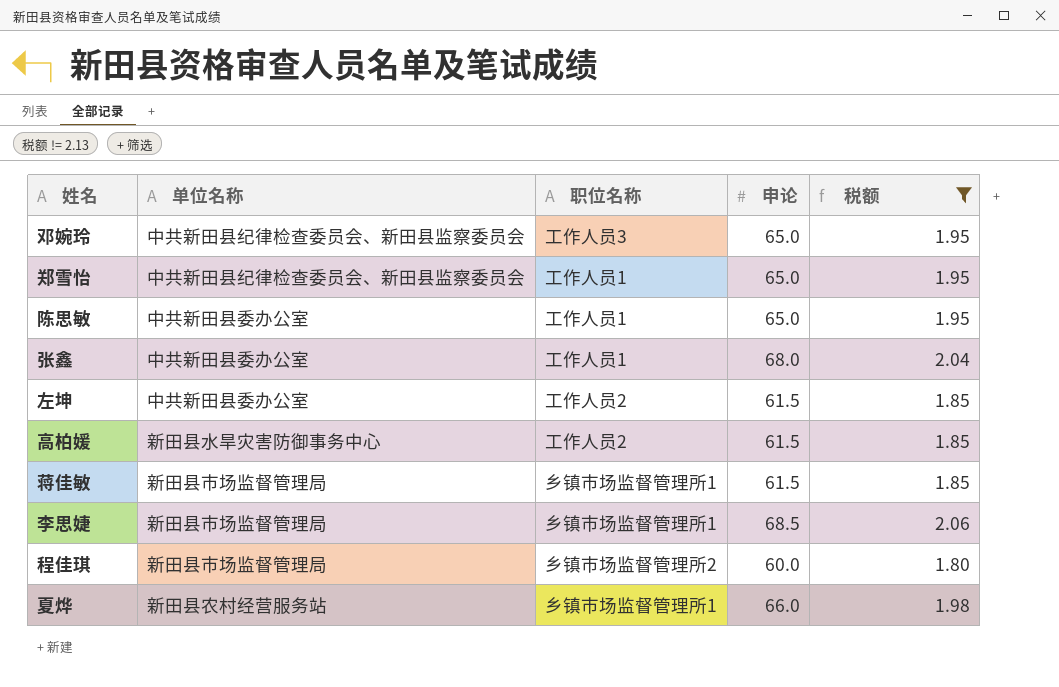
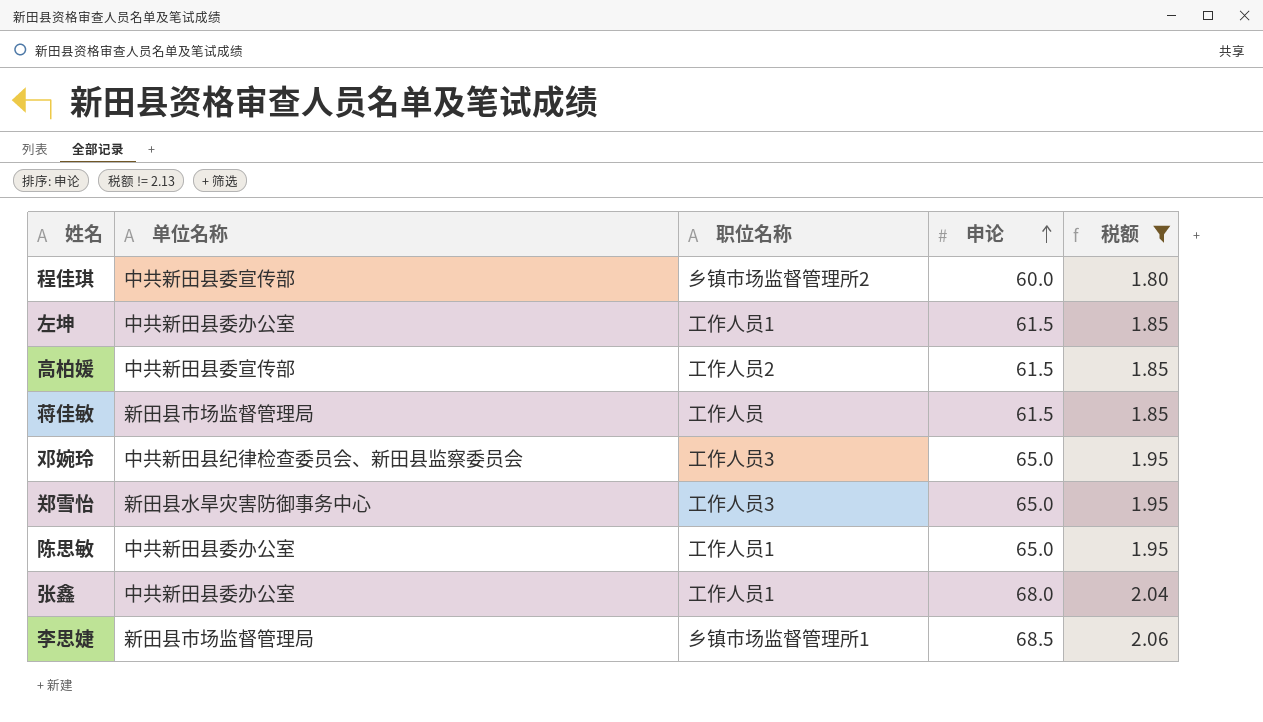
row order: none -> 申论 ascending
row 夏烨: 新田县农村经营服务站 | 乡镇市场监督管理所1 | 66.0 | 1.98 -> none
程佳琪 | 单位名称: 新田县市场监督管理局 -> 中共新田县委宣传部
左坤 | 职位名称: 工作人员2 -> 工作人员1
高柏媛 | 单位名称: 新田县水旱灾害防御事务中心 -> 中共新田县委宣传部
蒋佳敏 | 职位名称: 乡镇市场监督管理所1 -> 工作人员
郑雪怡 | 单位名称: 中共新田县纪律检查委员会、新田县监察委员会 -> 新田县水旱灾害防御事务中心
郑雪怡 | 职位名称: 工作人员1 -> 工作人员3

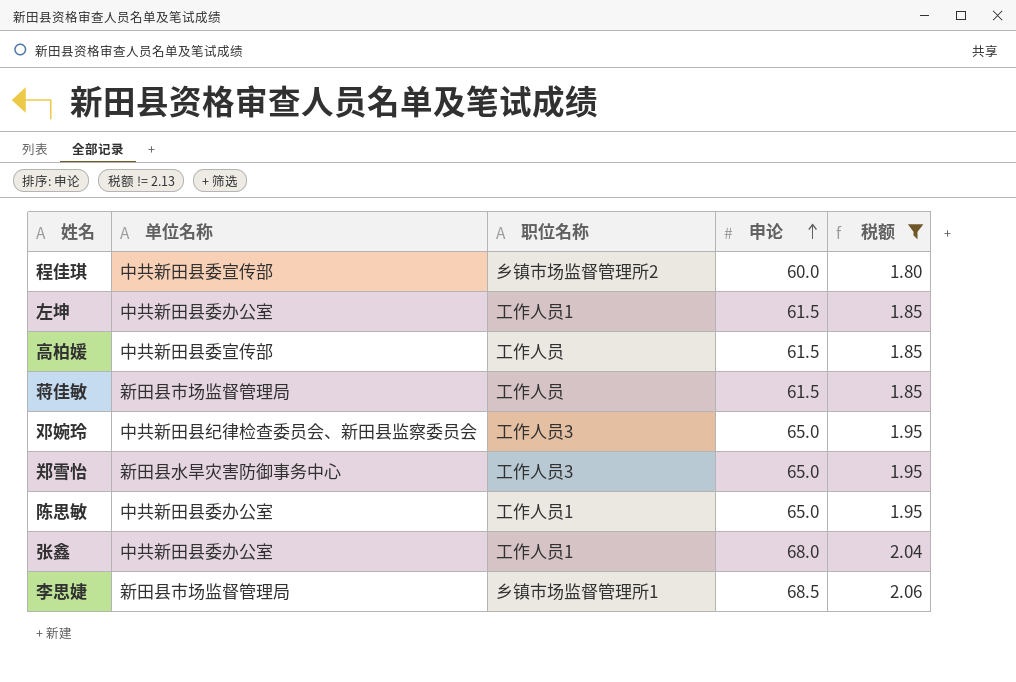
高柏媛 | 职位名称: 工作人员2 -> 工作人员

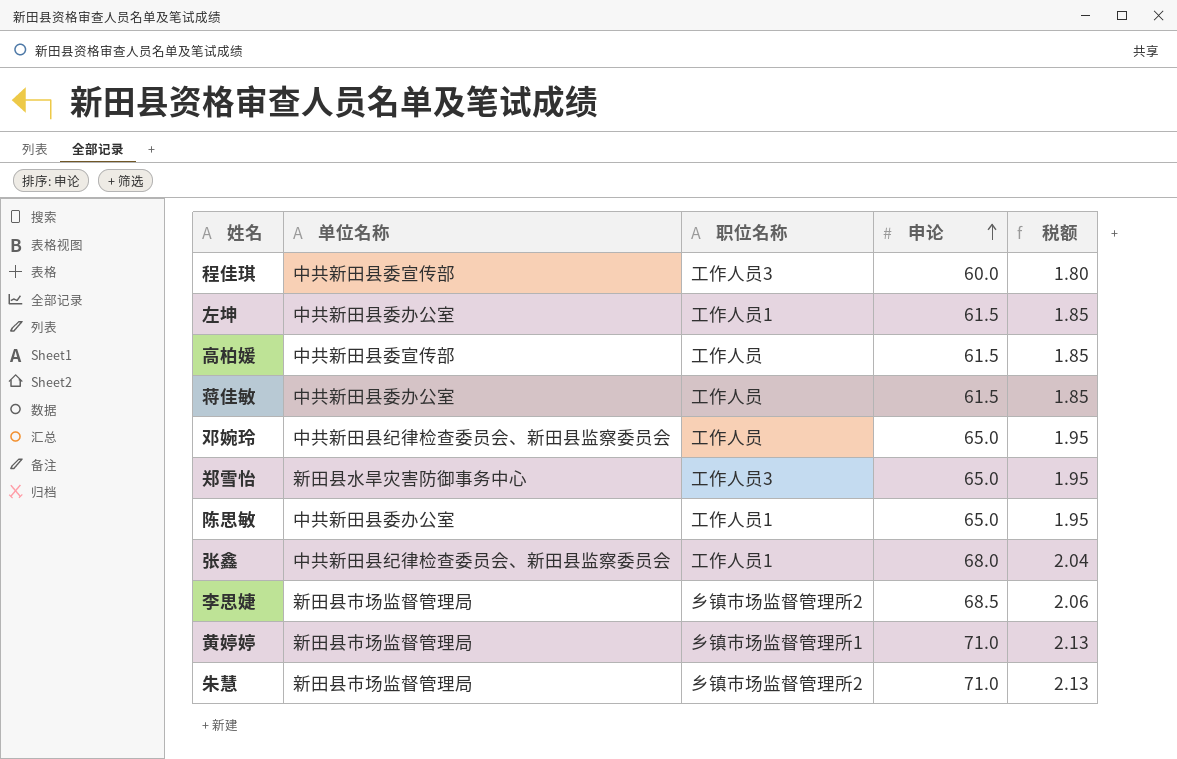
filter: 税额 != 2.13 -> none
程佳琪 | 职位名称: 乡镇市场监督管理所2 -> 工作人员3
蒋佳敏 | 单位名称: 新田县市场监督管理局 -> 中共新田县委办公室
邓婉玲 | 职位名称: 工作人员3 -> 工作人员
张鑫 | 单位名称: 中共新田县委办公室 -> 中共新田县纪律检查委员会、新田县监察委员会
李思婕 | 职位名称: 乡镇市场监督管理所1 -> 乡镇市场监督管理所2

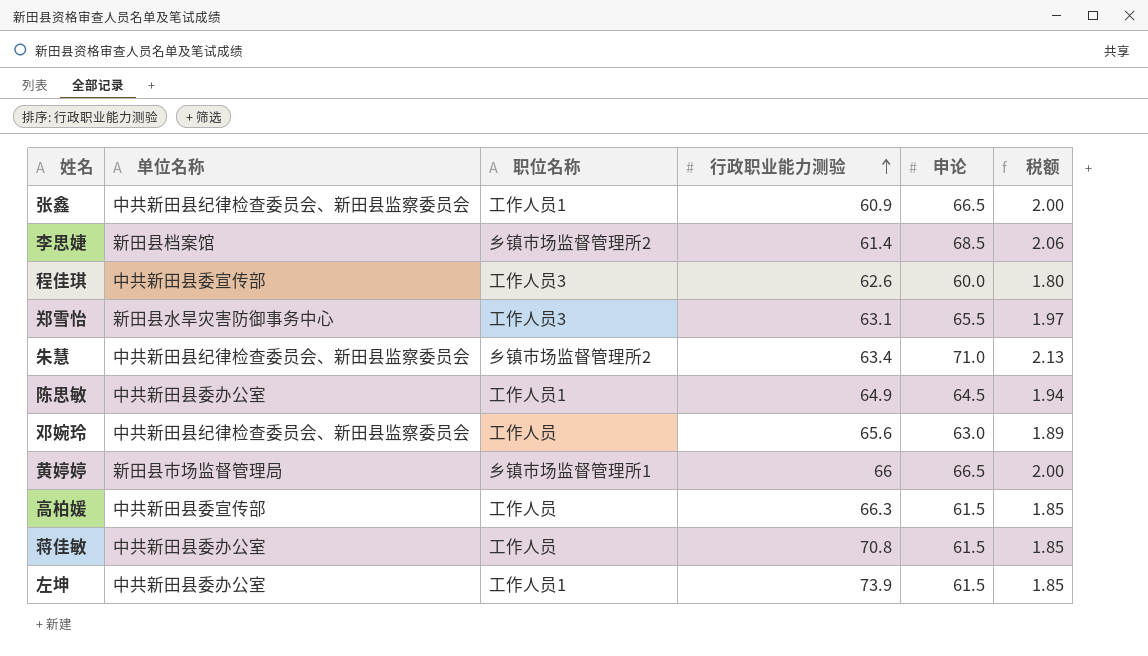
row order: 申论 ascending -> 行政职业能力测验 ascending
column 行政职业能力测验 | position: none -> 4
张鑫 | 申论: 68.0 -> 66.5
张鑫 | 税额: 2.04 -> 2.00
李思婕 | 单位名称: 新田县市场监督管理局 -> 新田县档案馆
郑雪怡 | 申论: 65.0 -> 65.5
郑雪怡 | 税额: 1.95 -> 1.97
朱慧 | 单位名称: 新田县市场监督管理局 -> 中共新田县纪律检查委员会、新田县监察委员会
陈思敏 | 申论: 65.0 -> 64.5
陈思敏 | 税额: 1.95 -> 1.94
邓婉玲 | 申论: 65.0 -> 63.0
邓婉玲 | 税额: 1.95 -> 1.89
黄婷婷 | 申论: 71.0 -> 66.5
黄婷婷 | 税额: 2.13 -> 2.00

